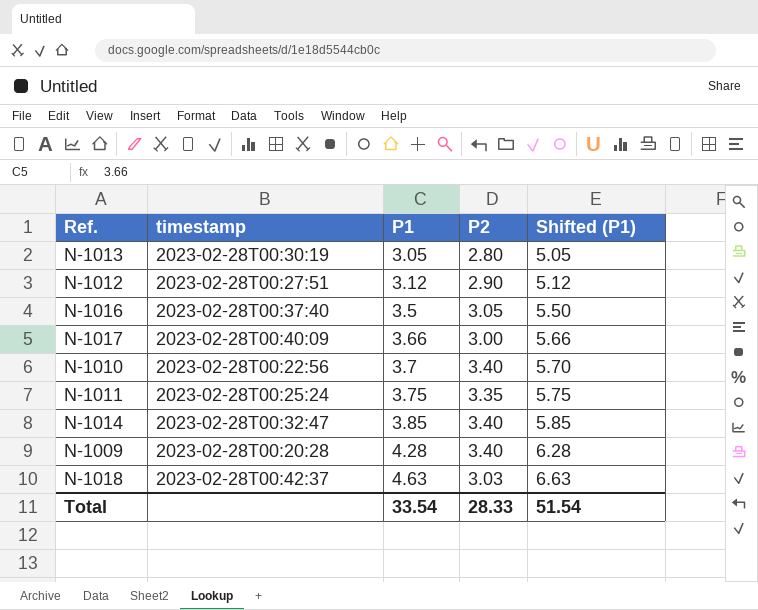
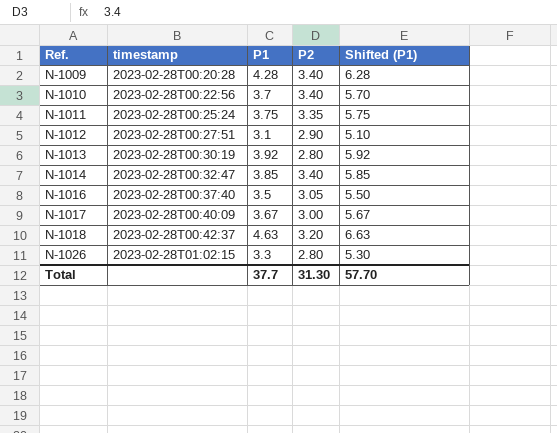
row order: P1 ascending -> Ref. ascending
N-1012 | P1: 3.12 -> 3.1
N-1012 | Shifted (P1): 5.12 -> 5.10
N-1013 | P1: 3.05 -> 3.92
N-1013 | Shifted (P1): 5.05 -> 5.92
N-1017 | P1: 3.66 -> 3.67
N-1017 | Shifted (P1): 5.66 -> 5.67
N-1018 | P2: 3.03 -> 3.20
row N-1026: none -> 2023-02-28T01:02:15 | 3.3 | 2.80 | 5.30
Total | P1: 33.54 -> 37.7
Total | P2: 28.33 -> 31.30
Total | Shifted (P1): 51.54 -> 57.70

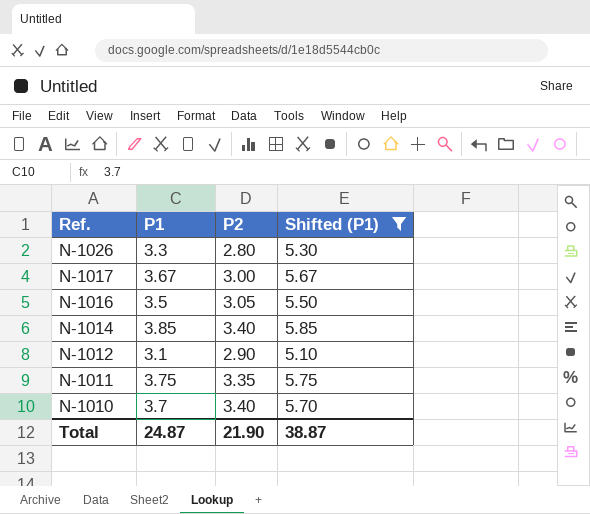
filter: none -> Shifted (P1) <= 5.85
row order: Ref. ascending -> Ref. descending
column timestamp | position: 2 -> none
Total | P1: 37.7 -> 24.87
Total | P2: 31.30 -> 21.90
Total | Shifted (P1): 57.70 -> 38.87

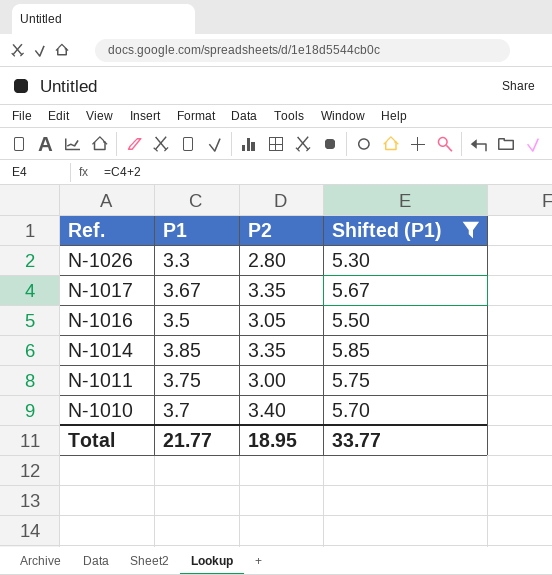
row N-1012: 3.1 | 2.90 | 5.10 -> none
N-1017 | P2: 3.00 -> 3.35
N-1014 | P2: 3.40 -> 3.35
N-1011 | P2: 3.35 -> 3.00
Total | P1: 24.87 -> 21.77
Total | P2: 21.90 -> 18.95
Total | Shifted (P1): 38.87 -> 33.77

